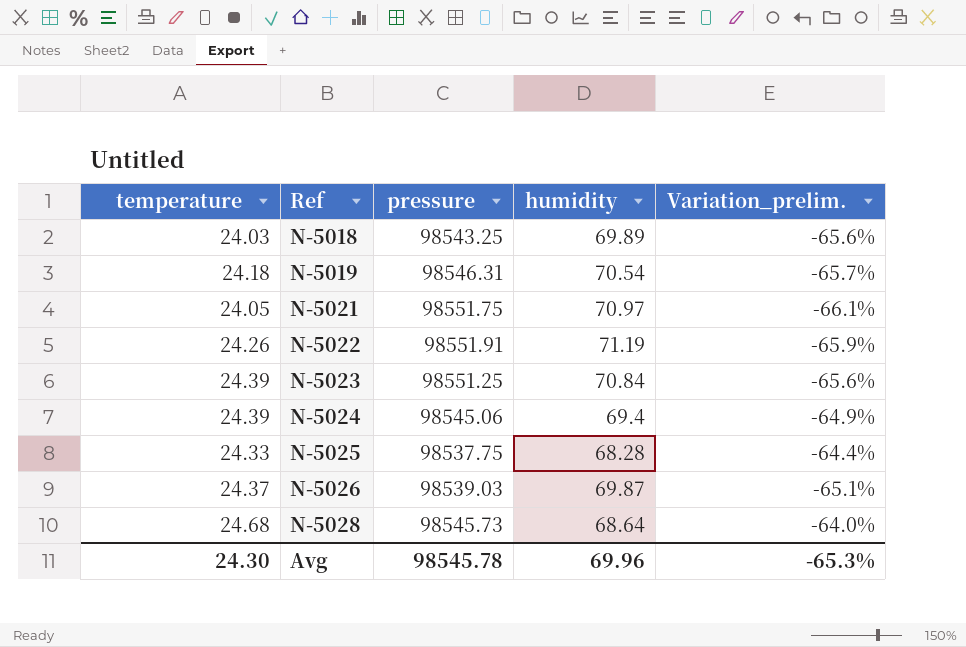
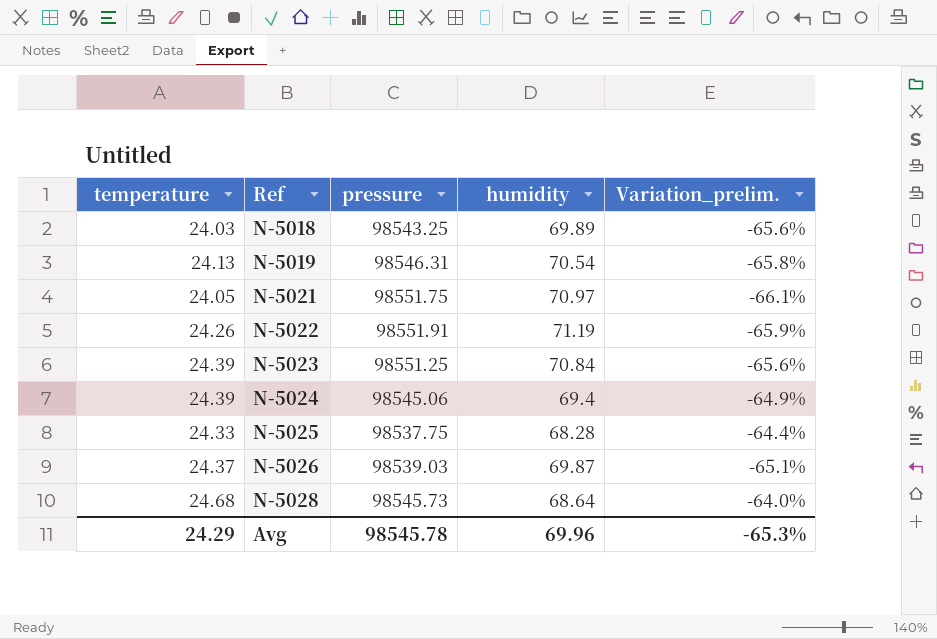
N-5019 | temperature: 24.18 -> 24.13
N-5019 | Variation_prelim.: -65.7% -> -65.8%
Avg | temperature: 24.30 -> 24.29

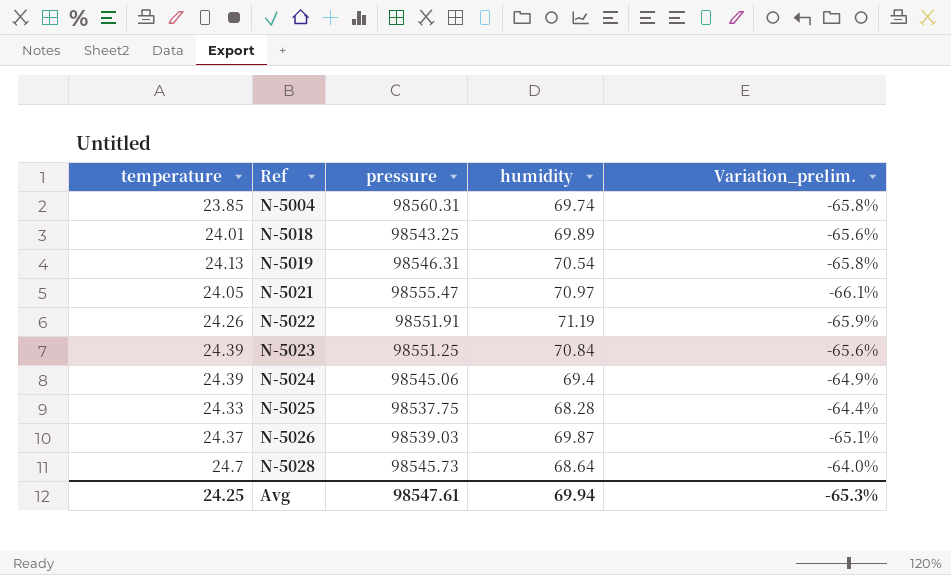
row N-5004: none -> 23.85 | 98560.31 | 69.74 | -65.8%
N-5018 | temperature: 24.03 -> 24.01
N-5021 | pressure: 98551.75 -> 98555.47
N-5028 | temperature: 24.68 -> 24.7
Avg | temperature: 24.29 -> 24.25
Avg | pressure: 98545.78 -> 98547.61
Avg | humidity: 69.96 -> 69.94

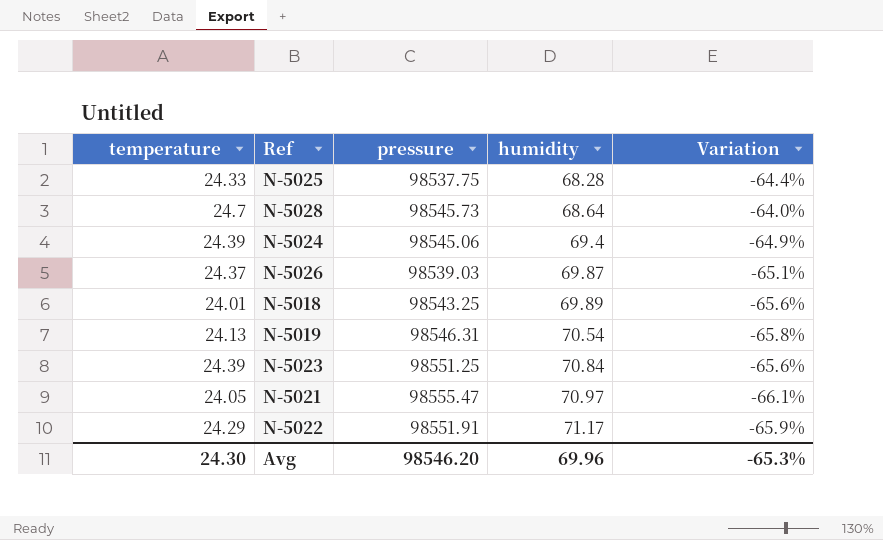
row order: Ref ascending -> humidity ascending
column name: Variation_prelim. -> Variation
row N-5004: 23.85 | 98560.31 | 69.74 | -65.8% -> none
N-5022 | temperature: 24.26 -> 24.29
N-5022 | humidity: 71.19 -> 71.17
Avg | temperature: 24.25 -> 24.30
Avg | pressure: 98547.61 -> 98546.20
Avg | humidity: 69.94 -> 69.96

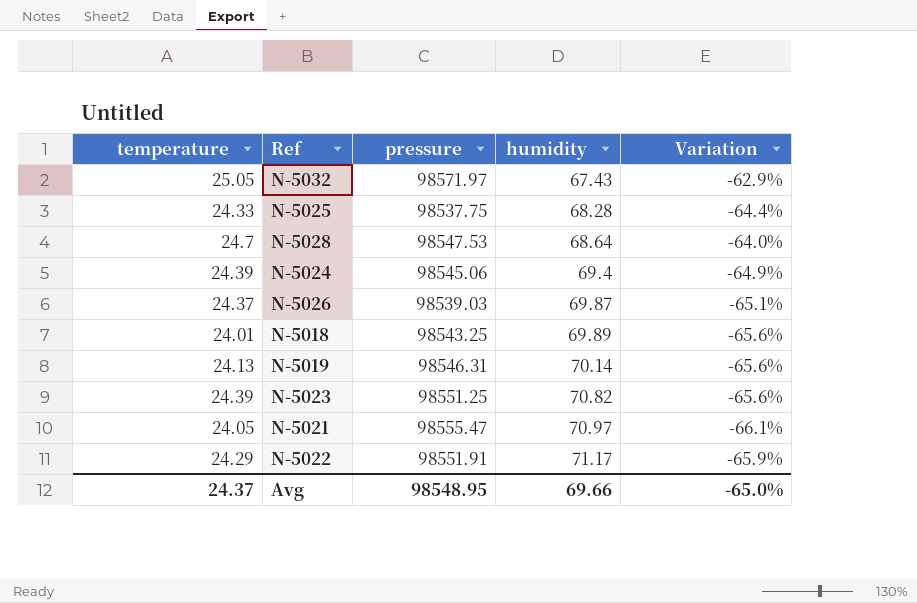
row N-5032: none -> 25.05 | 98571.97 | 67.43 | -62.9%
N-5028 | pressure: 98545.73 -> 98547.53
N-5019 | humidity: 70.54 -> 70.14
N-5019 | Variation: -65.8% -> -65.6%
N-5023 | humidity: 70.84 -> 70.82
Avg | temperature: 24.30 -> 24.37
Avg | pressure: 98546.20 -> 98548.95
Avg | humidity: 69.96 -> 69.66
Avg | Variation: -65.3% -> -65.0%

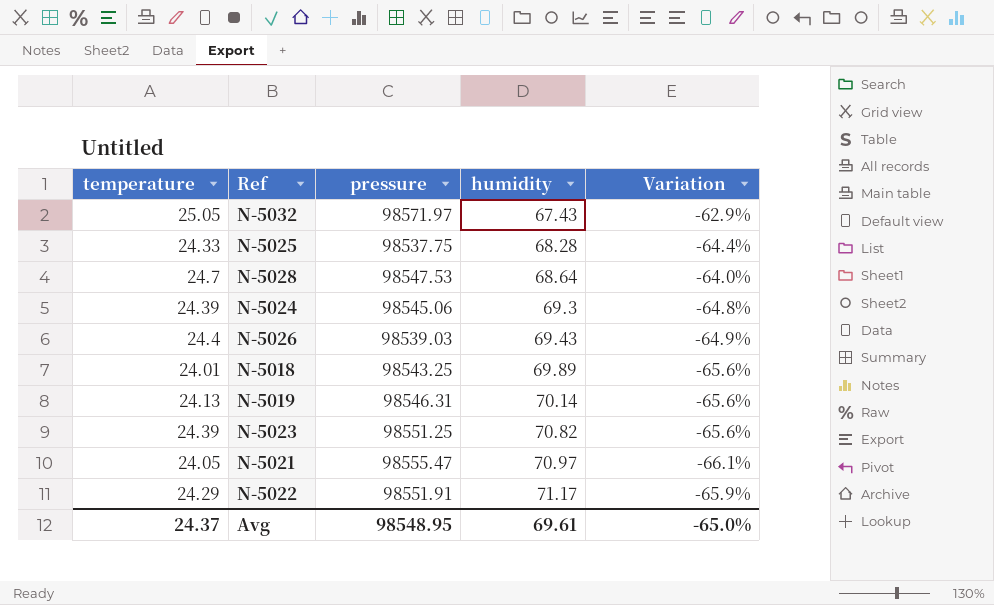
N-5024 | humidity: 69.4 -> 69.3
N-5024 | Variation: -64.9% -> -64.8%
N-5026 | temperature: 24.37 -> 24.4
N-5026 | humidity: 69.87 -> 69.43
N-5026 | Variation: -65.1% -> -64.9%
Avg | humidity: 69.66 -> 69.61

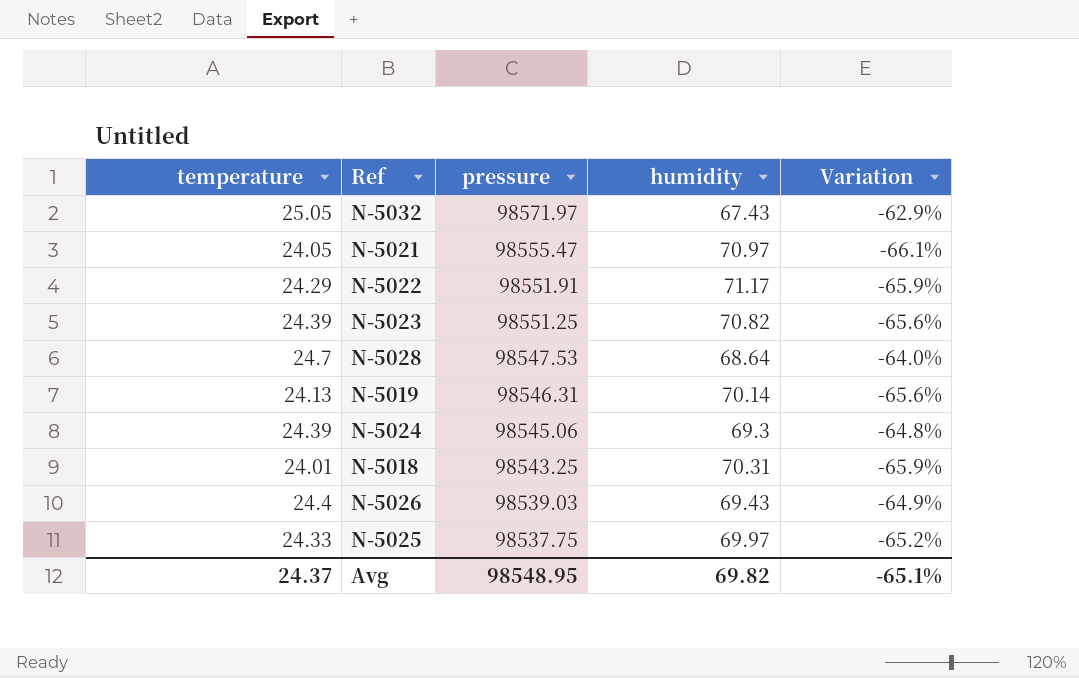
row order: humidity ascending -> pressure descending
N-5018 | humidity: 69.89 -> 70.31
N-5018 | Variation: -65.6% -> -65.9%
N-5025 | humidity: 68.28 -> 69.97
N-5025 | Variation: -64.4% -> -65.2%
Avg | humidity: 69.61 -> 69.82
Avg | Variation: -65.0% -> -65.1%

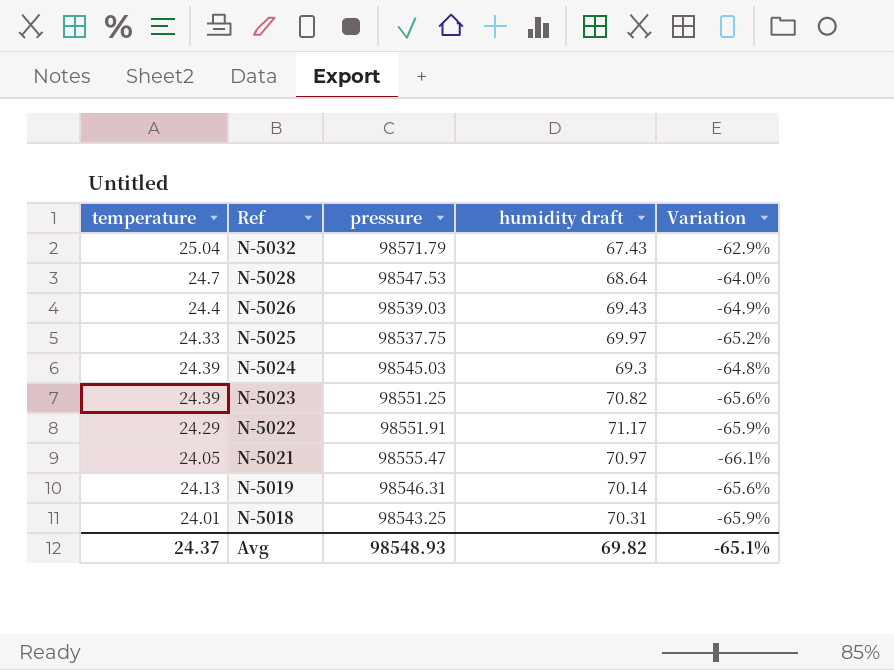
row order: pressure descending -> Ref descending
column name: humidity -> humidity draft
N-5032 | temperature: 25.05 -> 25.04
N-5032 | pressure: 98571.97 -> 98571.79
N-5024 | pressure: 98545.06 -> 98545.03
Avg | pressure: 98548.95 -> 98548.93

